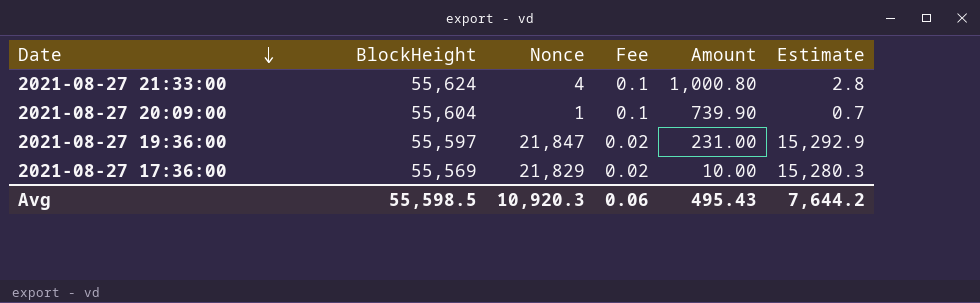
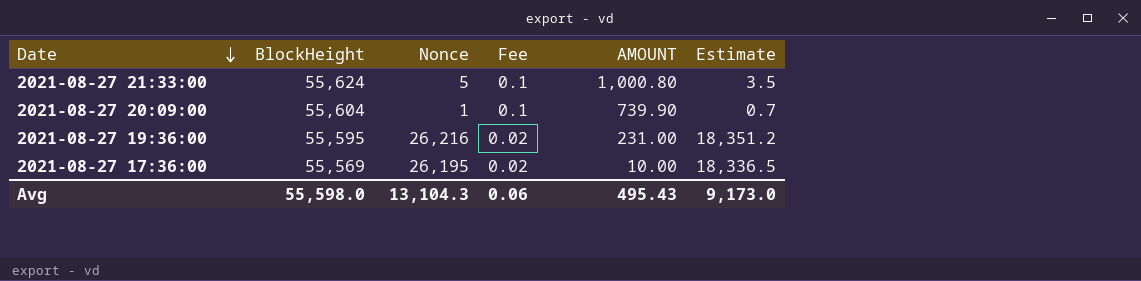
column name: Amount -> AMOUNT
2021-08-27 21:33:00 | Nonce: 4 -> 5
2021-08-27 21:33:00 | Estimate: 2.8 -> 3.5
2021-08-27 19:36:00 | BlockHeight: 55,597 -> 55,595
2021-08-27 19:36:00 | Nonce: 21,847 -> 26,216
2021-08-27 19:36:00 | Estimate: 15,292.9 -> 18,351.2
2021-08-27 17:36:00 | Nonce: 21,829 -> 26,195
2021-08-27 17:36:00 | Estimate: 15,280.3 -> 18,336.5
Avg | BlockHeight: 55,598.5 -> 55,598.0
Avg | Nonce: 10,920.3 -> 13,104.3
Avg | Estimate: 7,644.2 -> 9,173.0

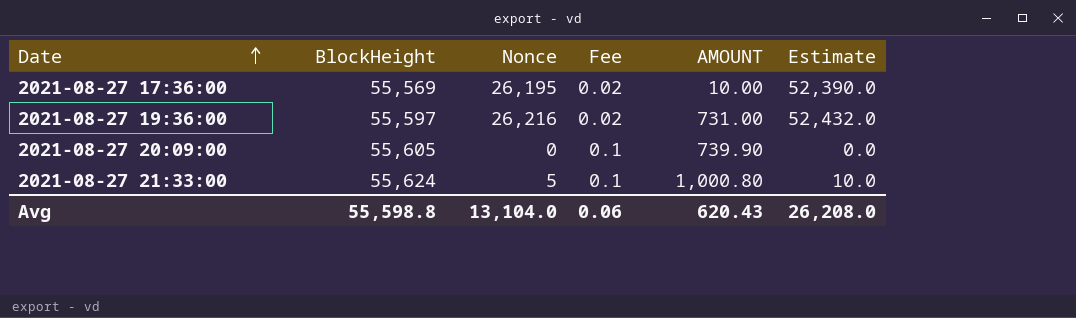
row order: Date descending -> Date ascending
column Estimate | formula: [Nonce] * 0.7 -> [Nonce] * 2
2021-08-27 19:36:00 | BlockHeight: 55,595 -> 55,597
2021-08-27 19:36:00 | AMOUNT: 231.00 -> 731.00
2021-08-27 20:09:00 | BlockHeight: 55,604 -> 55,605
2021-08-27 20:09:00 | Nonce: 1 -> 0
Avg | BlockHeight: 55,598.0 -> 55,598.8
Avg | Nonce: 13,104.3 -> 13,104.0
Avg | AMOUNT: 495.43 -> 620.43
Avg | Estimate: 9,173.0 -> 26,208.0

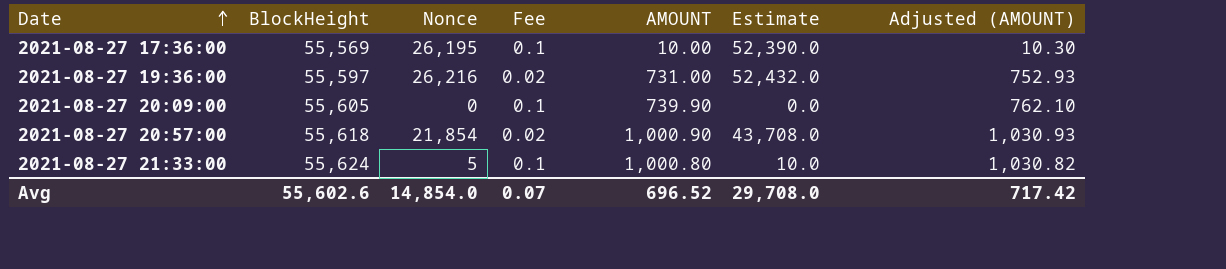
column Adjusted (AMOUNT) | formula: none -> [AMOUNT] * 1.03
2021-08-27 17:36:00 | Fee: 0.02 -> 0.1
row 2021-08-27 20:57:00: none -> 55,618 | 21,854 | 0.02 | 1,000.90 | 43,708.0 | 1,030.93
Avg | BlockHeight: 55,598.8 -> 55,602.6
Avg | Nonce: 13,104.0 -> 14,854.0
Avg | Fee: 0.06 -> 0.07
Avg | AMOUNT: 620.43 -> 696.52
Avg | Estimate: 26,208.0 -> 29,708.0

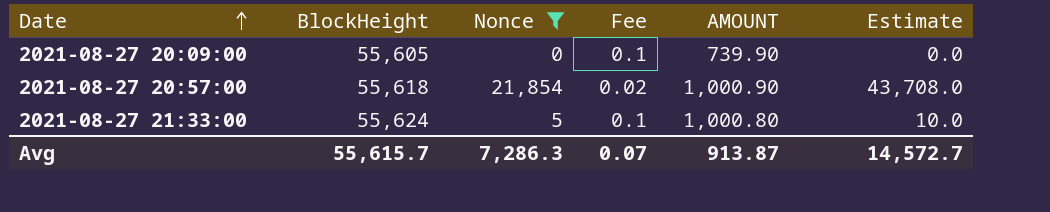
filter: none -> Nonce <= 21,854
column Adjusted (AMOUNT) | formula: [AMOUNT] * 1.03 -> none
Avg | BlockHeight: 55,602.6 -> 55,615.7
Avg | Nonce: 14,854.0 -> 7,286.3
Avg | AMOUNT: 696.52 -> 913.87
Avg | Estimate: 29,708.0 -> 14,572.7

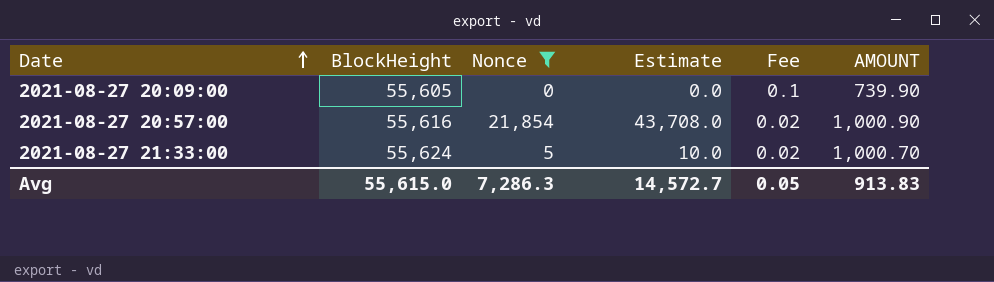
column Estimate | position: 6 -> 4
2021-08-27 20:57:00 | BlockHeight: 55,618 -> 55,616
2021-08-27 21:33:00 | Fee: 0.1 -> 0.02
2021-08-27 21:33:00 | AMOUNT: 1,000.80 -> 1,000.70
Avg | BlockHeight: 55,615.7 -> 55,615.0
Avg | Fee: 0.07 -> 0.05
Avg | AMOUNT: 913.87 -> 913.83

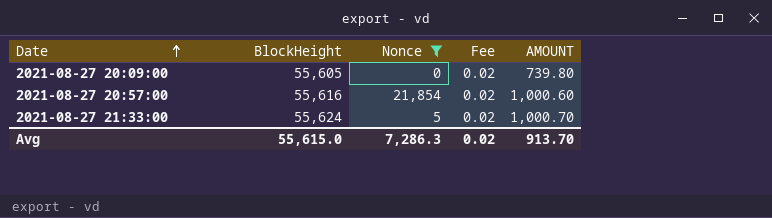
column Estimate | formula: [Nonce] * 2 -> none
2021-08-27 20:09:00 | Fee: 0.1 -> 0.02
2021-08-27 20:09:00 | AMOUNT: 739.90 -> 739.80
2021-08-27 20:57:00 | AMOUNT: 1,000.90 -> 1,000.60
Avg | Fee: 0.05 -> 0.02
Avg | AMOUNT: 913.83 -> 913.70

